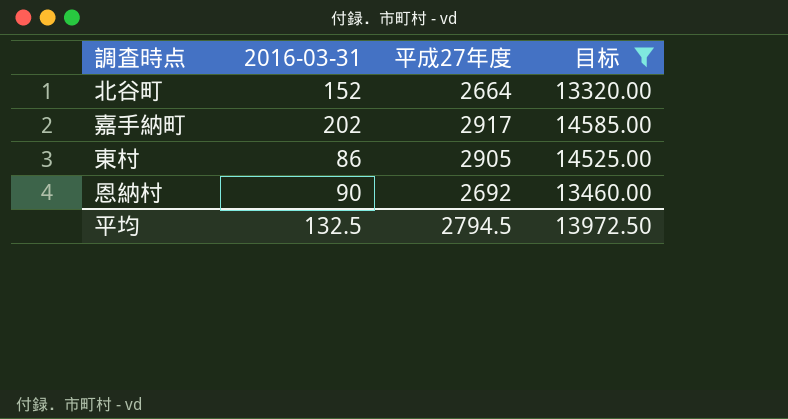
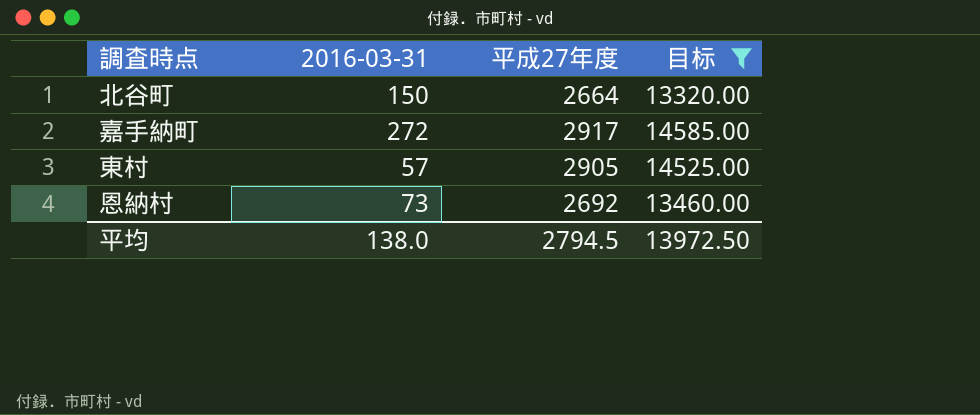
北谷町 | 2016-03-31: 152 -> 150
嘉手納町 | 2016-03-31: 202 -> 272
東村 | 2016-03-31: 86 -> 57
恩納村 | 2016-03-31: 90 -> 73
平均 | 2016-03-31: 132.5 -> 138.0

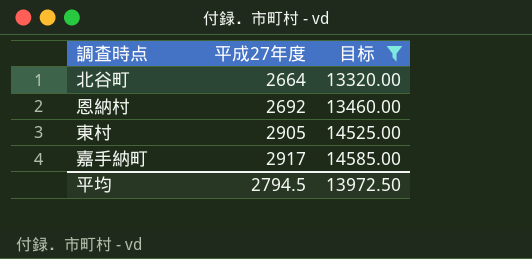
row order: none -> 平成27年度 ascending
column 2016-03-31 | position: 2 -> none

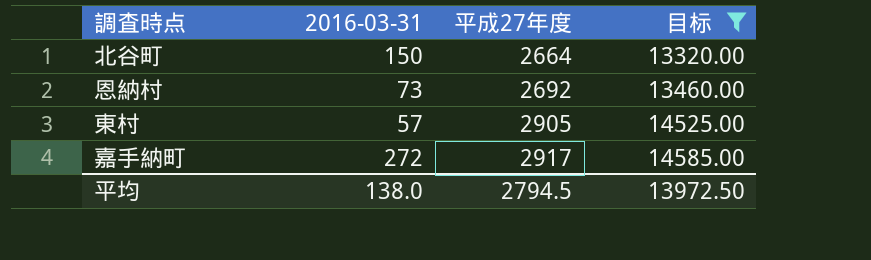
column 2016-03-31 | position: none -> 2

